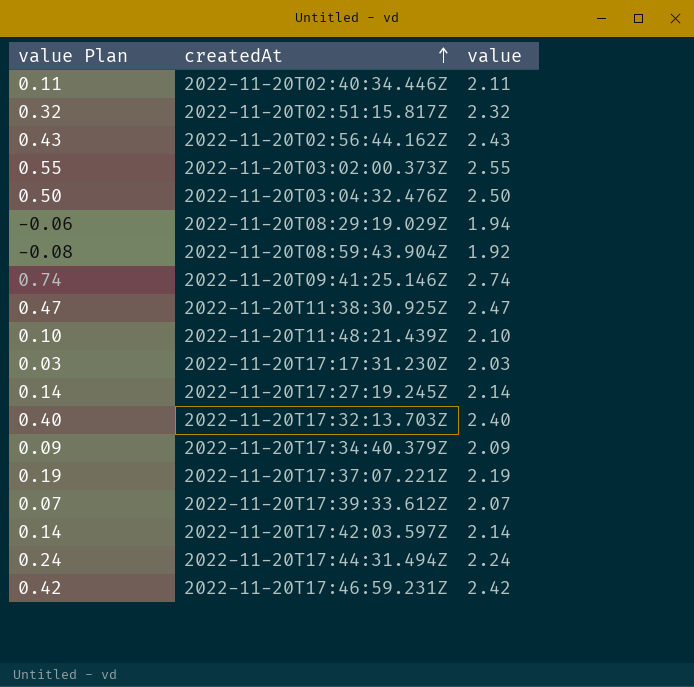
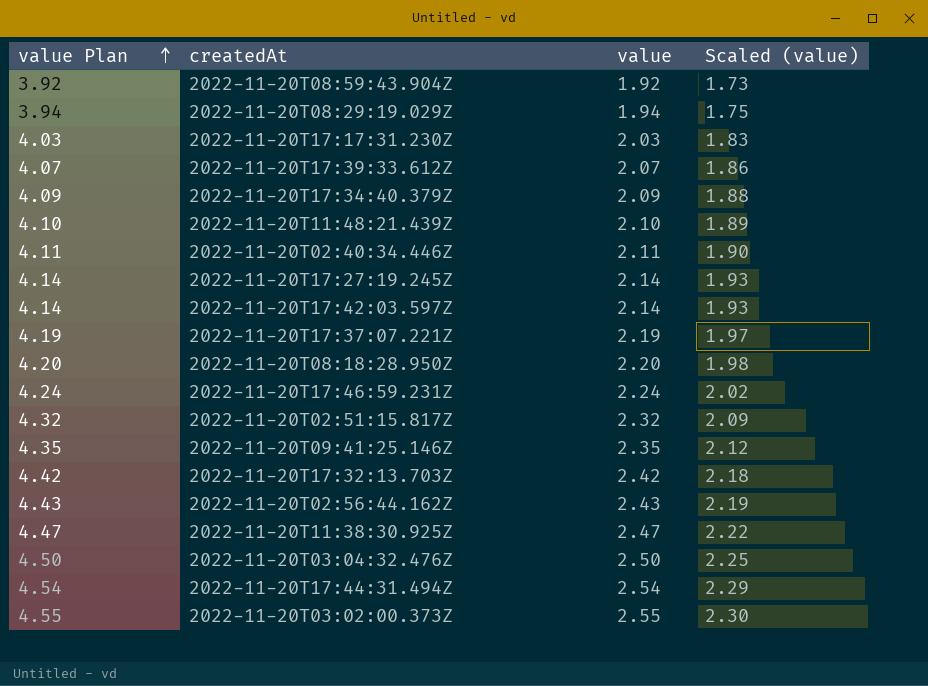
row order: createdAt ascending -> value Plan ascending
column value Plan | formula: [value] - 2 -> [value] + 2
column Scaled (value) | formula: none -> [value] * 0.9
row 2022-11-20T08:18:28.950Z: none -> 4.20 | 2.20 | 1.98
2022-11-20T17:46:59.231Z | value: 2.42 -> 2.24
2022-11-20T09:41:25.146Z | value: 2.74 -> 2.35
2022-11-20T17:32:13.703Z | value: 2.40 -> 2.42
2022-11-20T17:44:31.494Z | value: 2.24 -> 2.54

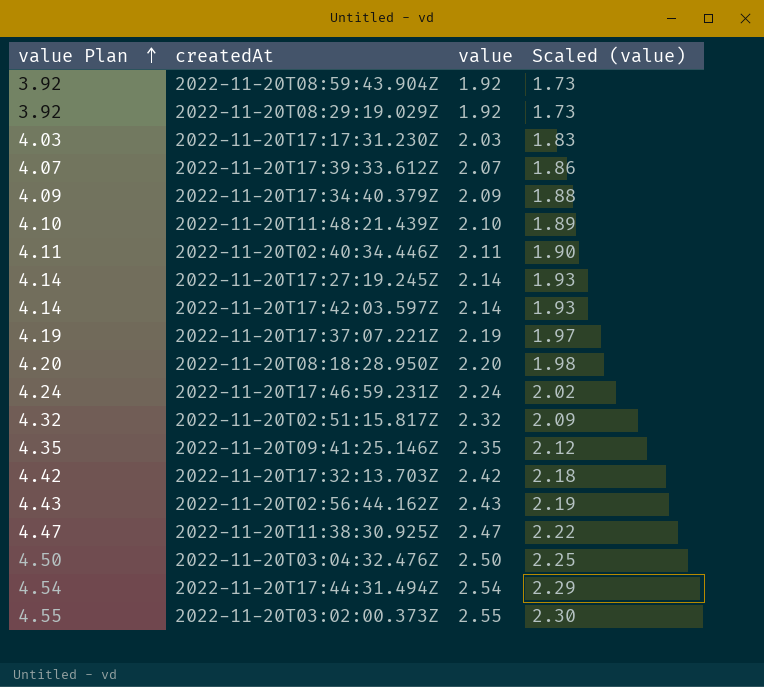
2022-11-20T08:29:19.029Z | value Plan: 3.94 -> 3.92
2022-11-20T08:29:19.029Z | value: 1.94 -> 1.92
2022-11-20T08:29:19.029Z | Scaled (value): 1.75 -> 1.73

